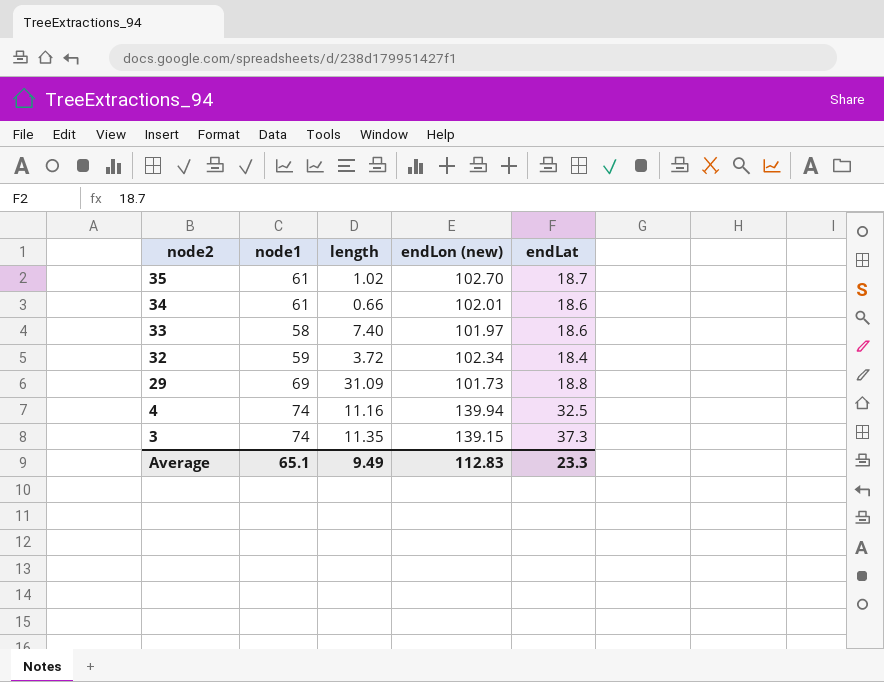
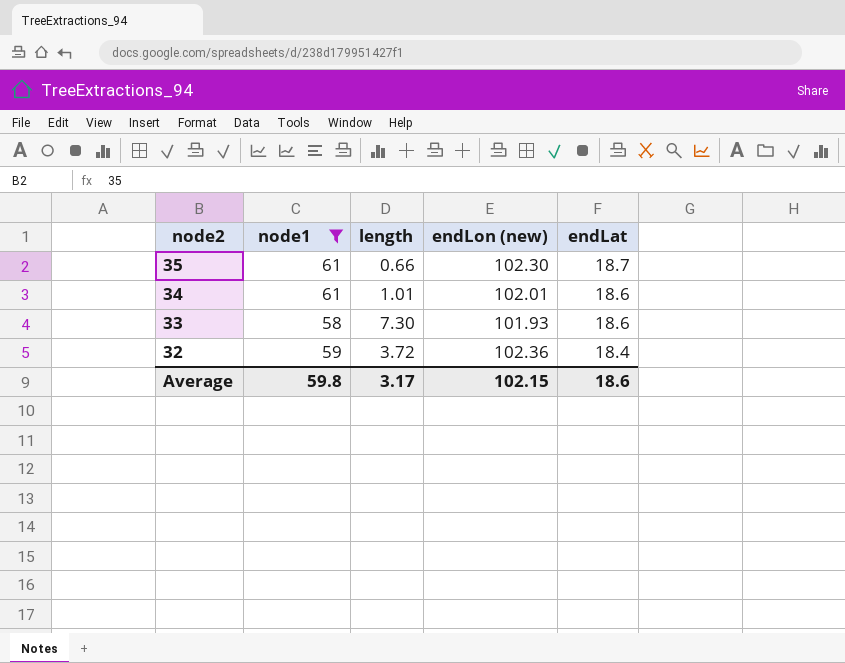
filter: none -> node1 <= 61
35 | length: 1.02 -> 0.66
35 | endLon (new): 102.70 -> 102.30
34 | length: 0.66 -> 1.01
33 | length: 7.40 -> 7.30
33 | endLon (new): 101.97 -> 101.93
32 | endLon (new): 102.34 -> 102.36
Average | node1: 65.1 -> 59.8
Average | length: 9.49 -> 3.17
Average | endLon (new): 112.83 -> 102.15
Average | endLat: 23.3 -> 18.6

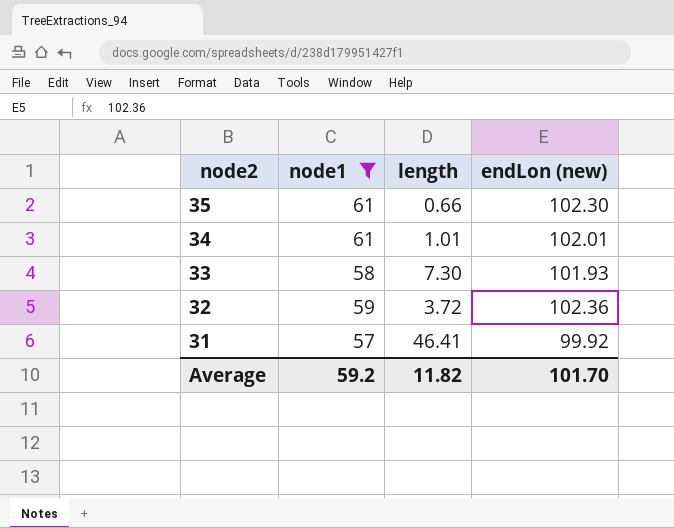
column endLat | position: 5 -> none
row 31: none -> 57 | 46.41 | 99.92
Average | node1: 59.8 -> 59.2
Average | length: 3.17 -> 11.82
Average | endLon (new): 102.15 -> 101.70

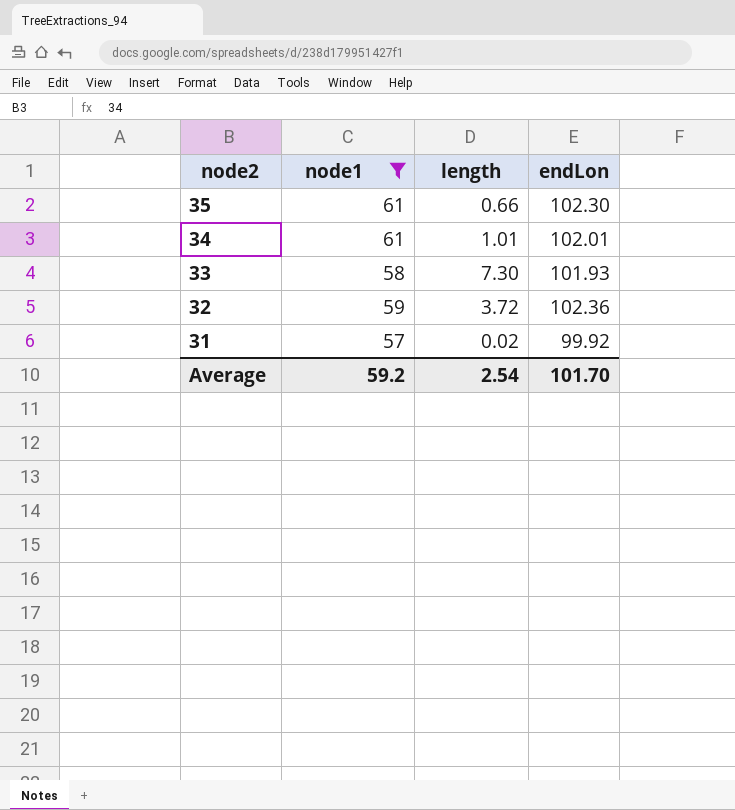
column name: endLon (new) -> endLon
31 | length: 46.41 -> 0.02
Average | length: 11.82 -> 2.54

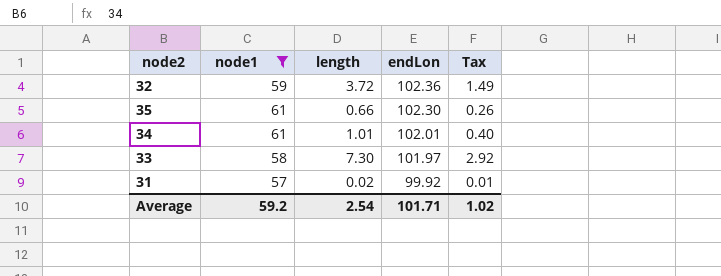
row order: node2 descending -> endLon descending
column Tax | formula: none -> [length] * 0.4
33 | endLon: 101.93 -> 101.97
Average | endLon: 101.70 -> 101.71

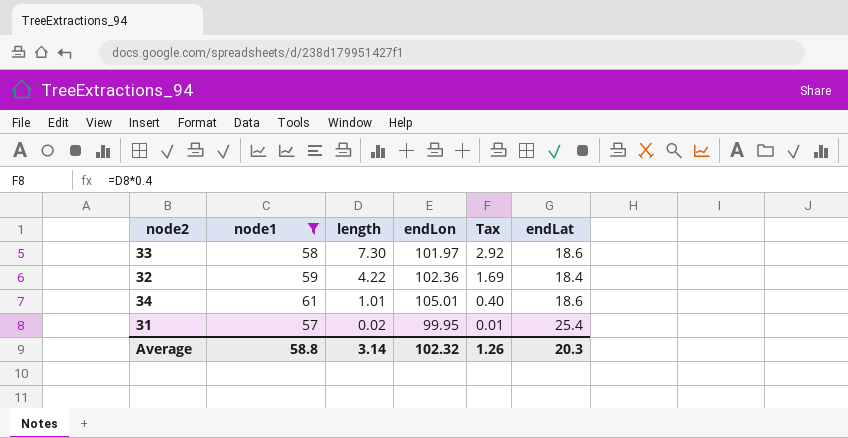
row order: endLon descending -> length descending
column endLat | position: none -> 6
row 35: 61 | 0.66 | 102.30 | 0.26 -> none
32 | length: 3.72 -> 4.22
32 | Tax: 1.49 -> 1.69
34 | endLon: 102.01 -> 105.01
31 | endLon: 99.92 -> 99.95
Average | node1: 59.2 -> 58.8
Average | length: 2.54 -> 3.14
Average | endLon: 101.71 -> 102.32
Average | Tax: 1.02 -> 1.26

